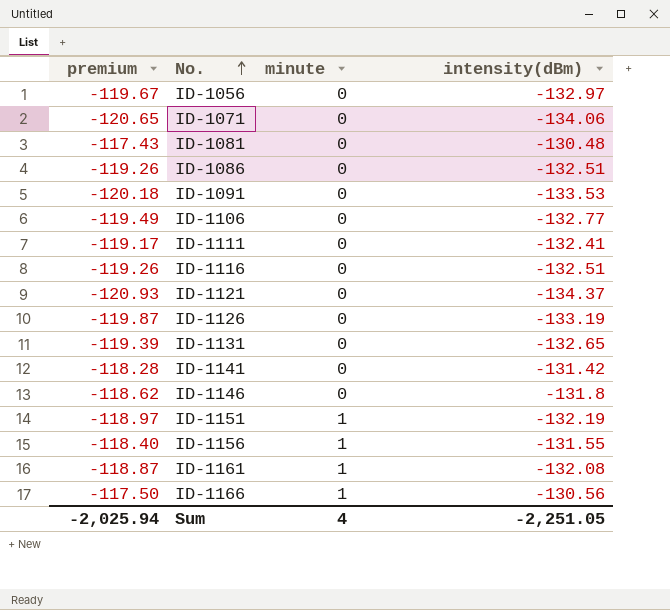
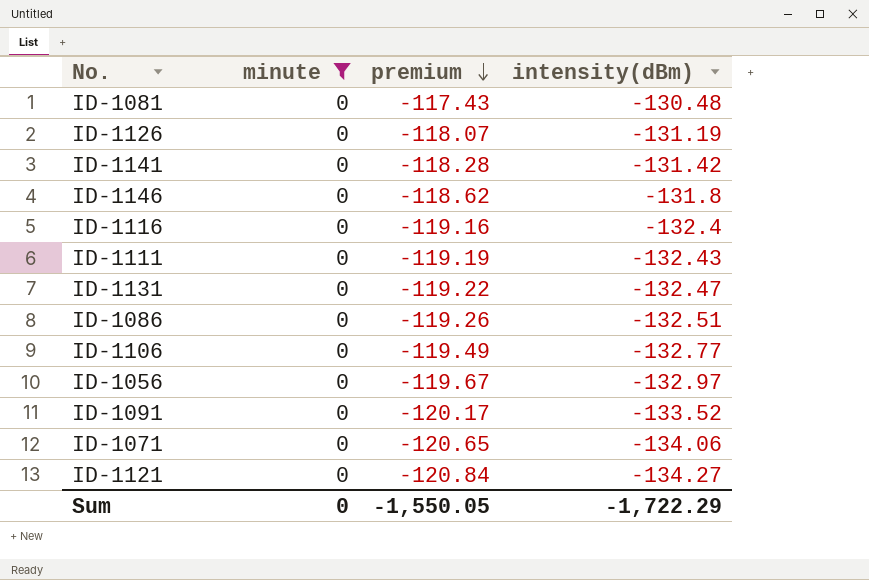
filter: none -> minute = 0
row order: No. ascending -> premium descending
column premium | position: 1 -> 3
ID-1126 | premium: -119.87 -> -118.07
ID-1126 | intensity(dBm): -133.19 -> -131.19
ID-1116 | premium: -119.26 -> -119.16
ID-1116 | intensity(dBm): -132.51 -> -132.4
ID-1111 | premium: -119.17 -> -119.19
ID-1111 | intensity(dBm): -132.41 -> -132.43
ID-1131 | premium: -119.39 -> -119.22
ID-1131 | intensity(dBm): -132.65 -> -132.47
ID-1091 | premium: -120.18 -> -120.17
ID-1091 | intensity(dBm): -133.53 -> -133.52
ID-1121 | premium: -120.93 -> -120.84
ID-1121 | intensity(dBm): -134.37 -> -134.27
Sum | minute: 4 -> 0
Sum | premium: -2,025.94 -> -1,550.05
Sum | intensity(dBm): -2,251.05 -> -1,722.29

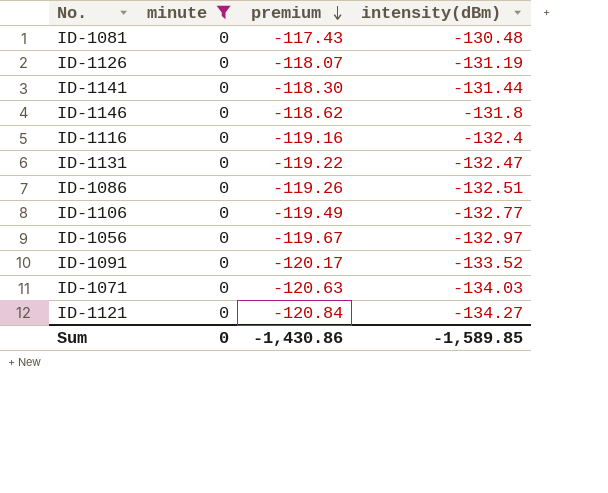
row ID-1111: 0 | -119.19 | -132.43 -> none
ID-1141 | premium: -118.28 -> -118.30
ID-1141 | intensity(dBm): -131.42 -> -131.44
ID-1071 | premium: -120.65 -> -120.63
ID-1071 | intensity(dBm): -134.06 -> -134.03
Sum | premium: -1,550.05 -> -1,430.86
Sum | intensity(dBm): -1,722.29 -> -1,589.85

